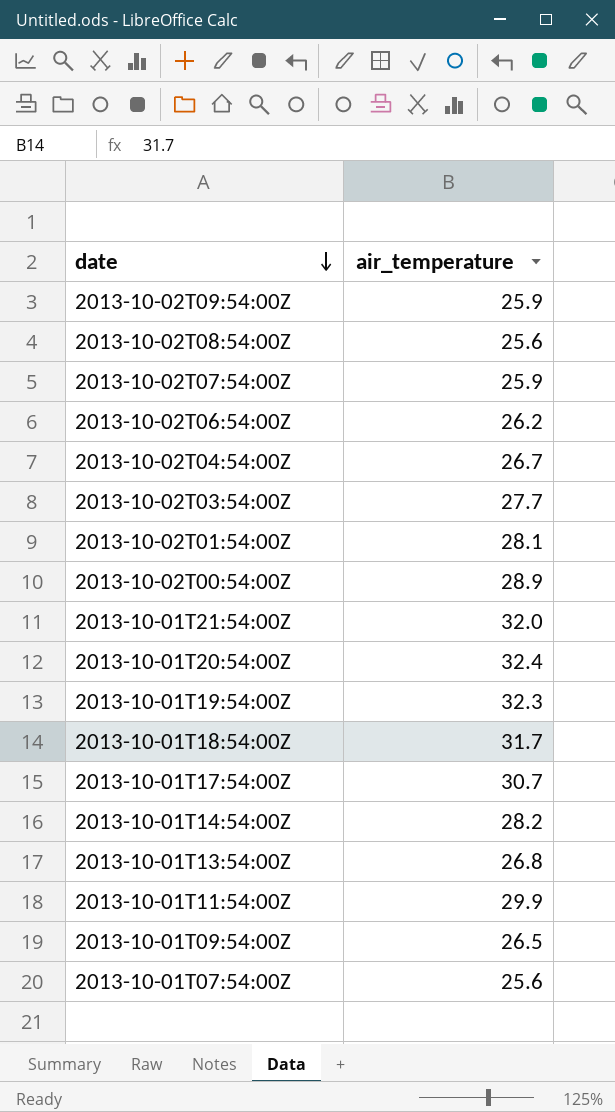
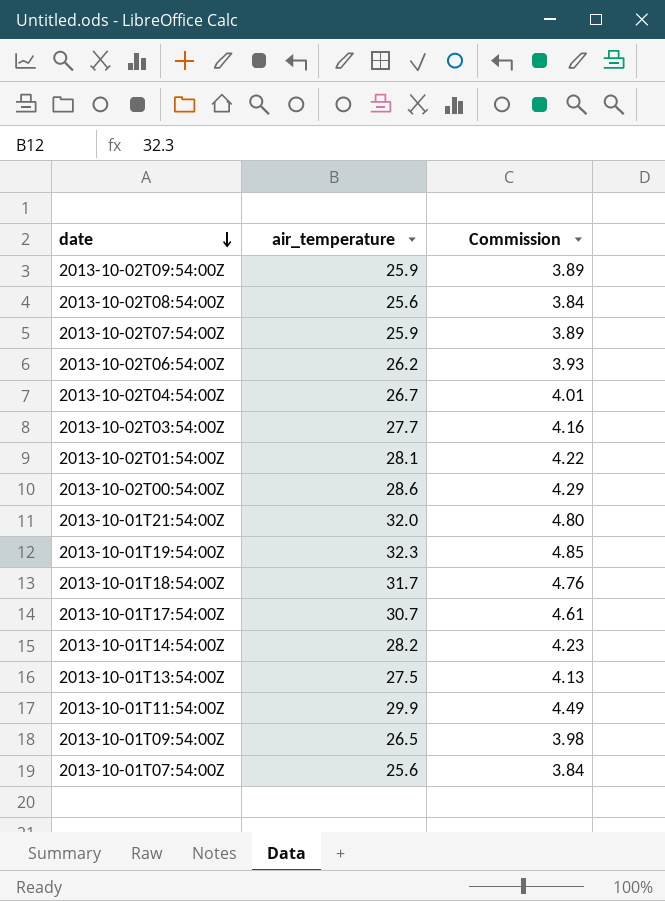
column Commission | formula: none -> [air_temperature] * 0.15
row 2013-10-01T20:54:00Z: 32.4 -> none
2013-10-02T00:54:00Z | air_temperature: 28.9 -> 28.6
2013-10-01T13:54:00Z | air_temperature: 26.8 -> 27.5

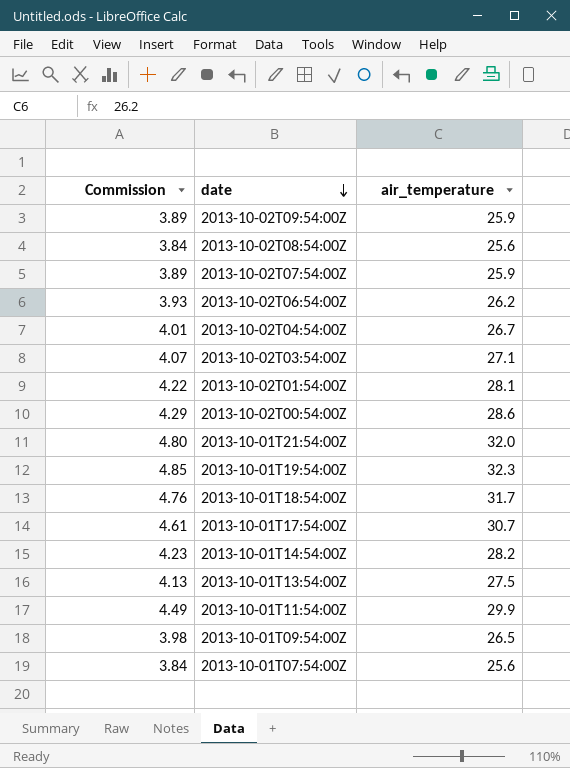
column Commission | position: 3 -> 1
2013-10-02T03:54:00Z | Commission: 4.16 -> 4.07
2013-10-02T03:54:00Z | air_temperature: 27.7 -> 27.1

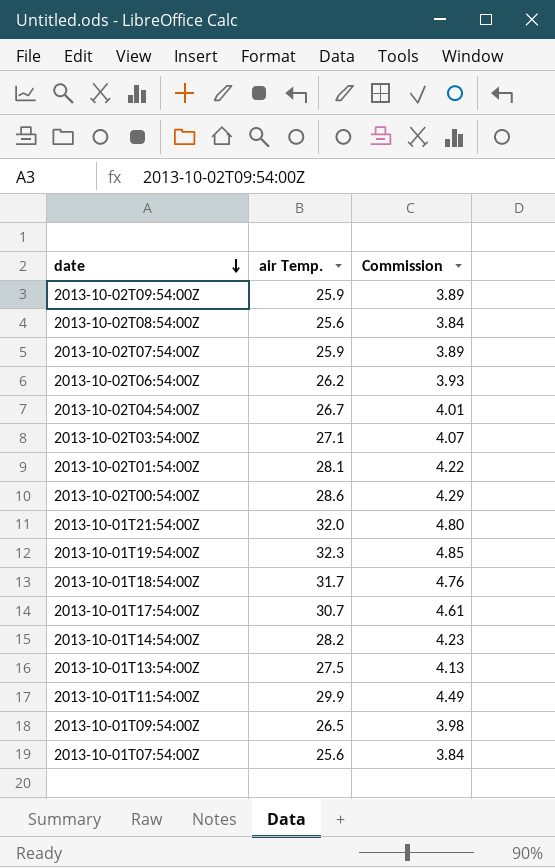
column name: air_temperature -> air Temp.
column Commission | position: 1 -> 3

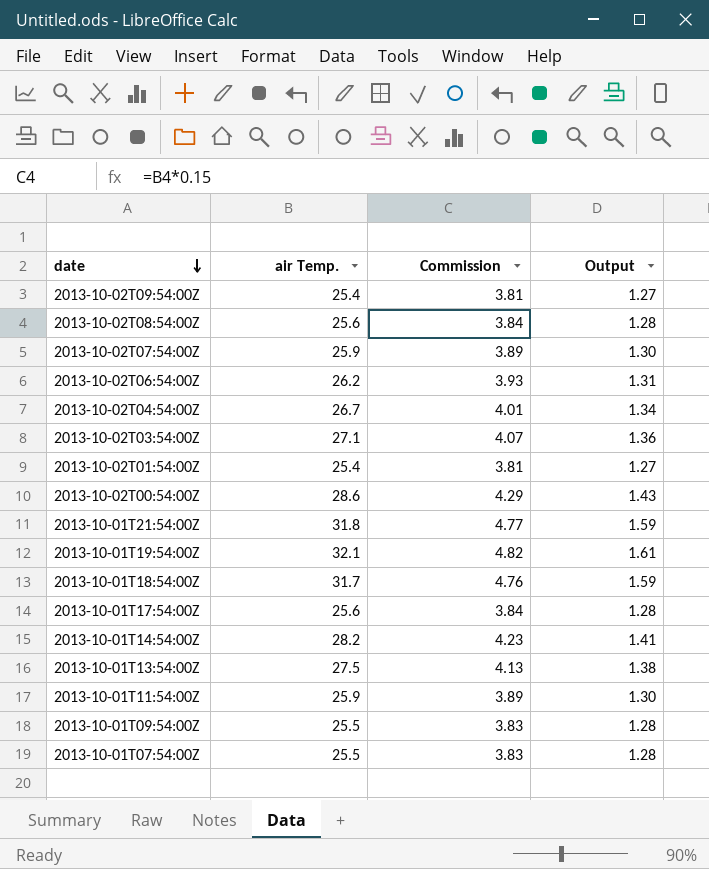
column Output | formula: none -> [air Temp.] * 0.05
2013-10-02T09:54:00Z | air Temp.: 25.9 -> 25.4
2013-10-02T09:54:00Z | Commission: 3.89 -> 3.81
2013-10-02T01:54:00Z | air Temp.: 28.1 -> 25.4
2013-10-02T01:54:00Z | Commission: 4.22 -> 3.81
2013-10-01T21:54:00Z | air Temp.: 32.0 -> 31.8
2013-10-01T21:54:00Z | Commission: 4.80 -> 4.77
2013-10-01T19:54:00Z | air Temp.: 32.3 -> 32.1
2013-10-01T19:54:00Z | Commission: 4.85 -> 4.82
2013-10-01T17:54:00Z | air Temp.: 30.7 -> 25.6
2013-10-01T17:54:00Z | Commission: 4.61 -> 3.84
2013-10-01T11:54:00Z | air Temp.: 29.9 -> 25.9
2013-10-01T11:54:00Z | Commission: 4.49 -> 3.89
2013-10-01T09:54:00Z | air Temp.: 26.5 -> 25.5
2013-10-01T09:54:00Z | Commission: 3.98 -> 3.83
2013-10-01T07:54:00Z | air Temp.: 25.6 -> 25.5
2013-10-01T07:54:00Z | Commission: 3.84 -> 3.83

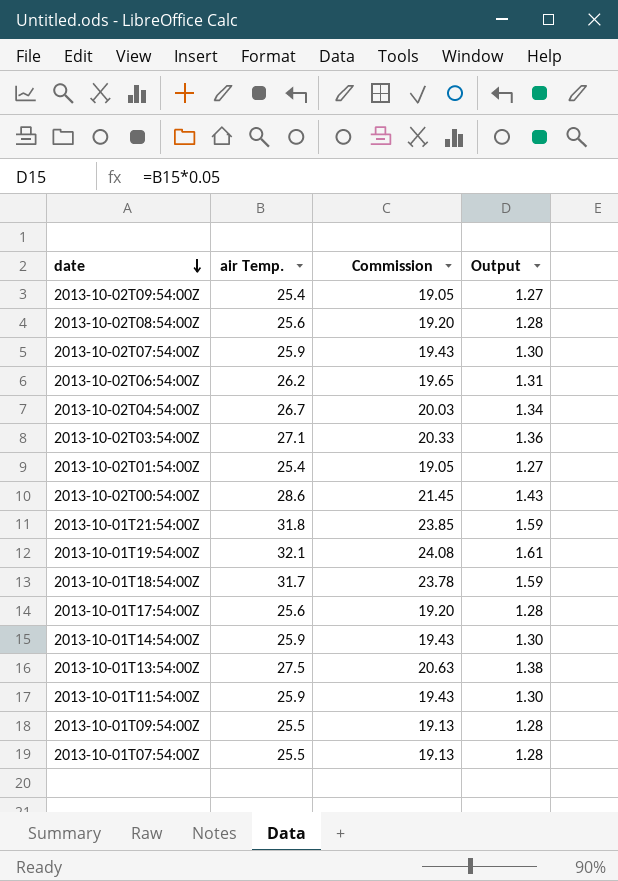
column Commission | formula: [air Temp.] * 0.15 -> [air Temp.] * 0.75
2013-10-01T14:54:00Z | air Temp.: 28.2 -> 25.9
2013-10-01T14:54:00Z | Output: 1.41 -> 1.30

